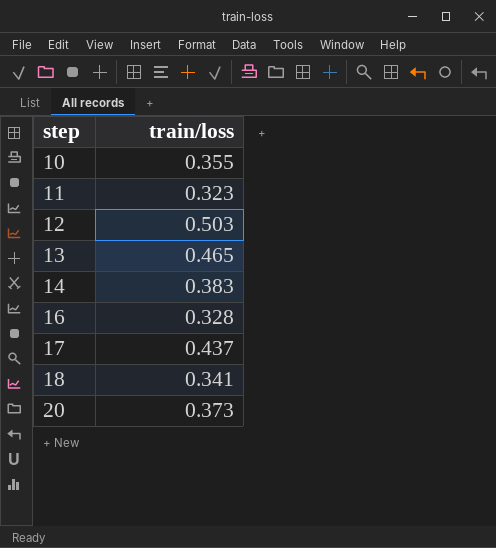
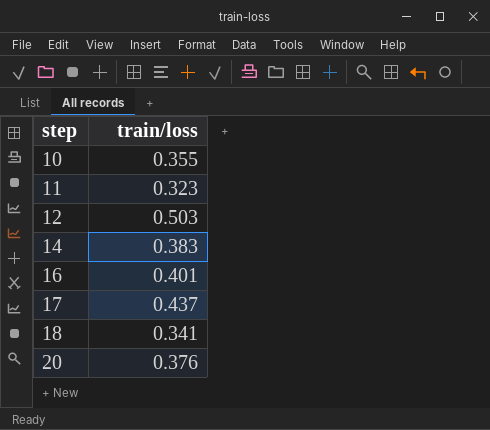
row 13: 0.465 -> none
16 | train/loss: 0.328 -> 0.401
20 | train/loss: 0.373 -> 0.376

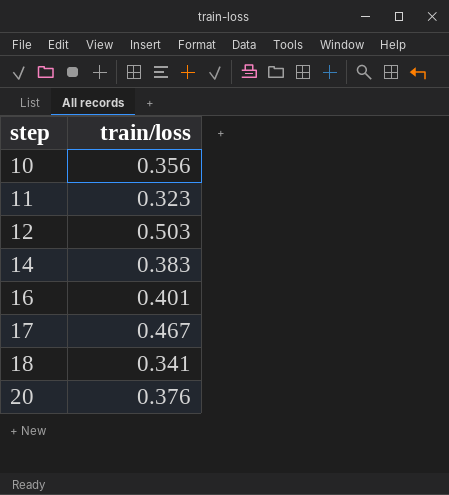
10 | train/loss: 0.355 -> 0.356
17 | train/loss: 0.437 -> 0.467

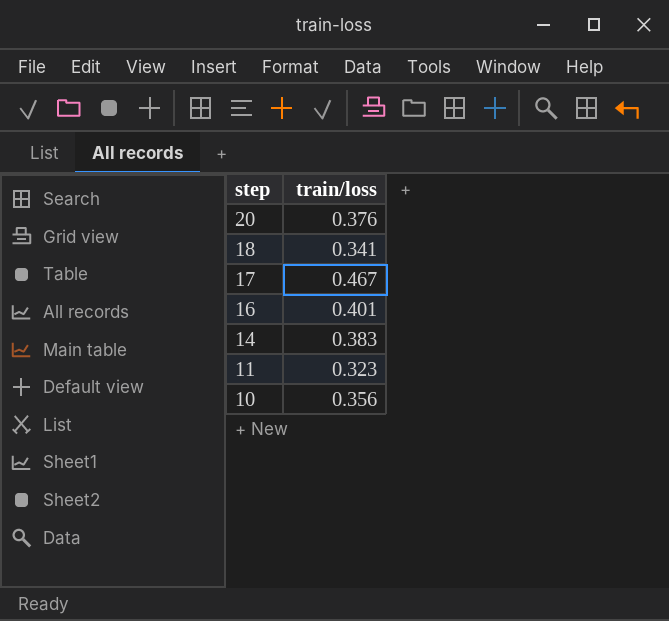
row order: step ascending -> step descending
row 12: 0.503 -> none

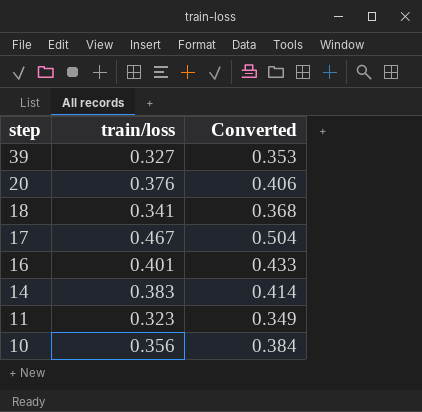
column Converted | formula: none -> [train/loss] * 1.08
row 39: none -> 0.327 | 0.353

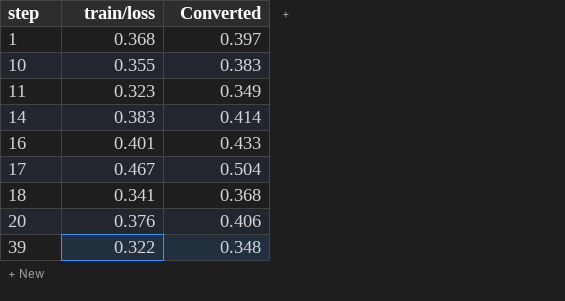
row order: step descending -> step ascending
row 1: none -> 0.368 | 0.397
10 | train/loss: 0.356 -> 0.355
10 | Converted: 0.384 -> 0.383
39 | train/loss: 0.327 -> 0.322
39 | Converted: 0.353 -> 0.348

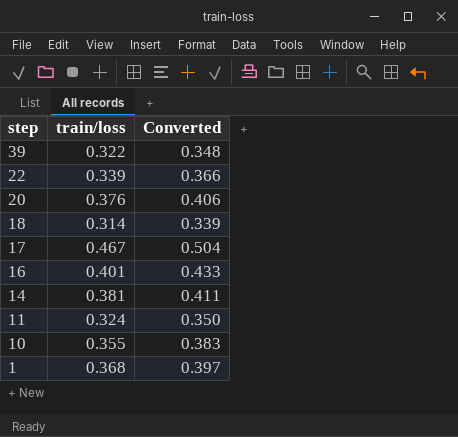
row order: step ascending -> step descending
row 22: none -> 0.339 | 0.366
18 | train/loss: 0.341 -> 0.314
18 | Converted: 0.368 -> 0.339
14 | train/loss: 0.383 -> 0.381
14 | Converted: 0.414 -> 0.411
11 | train/loss: 0.323 -> 0.324
11 | Converted: 0.349 -> 0.350

